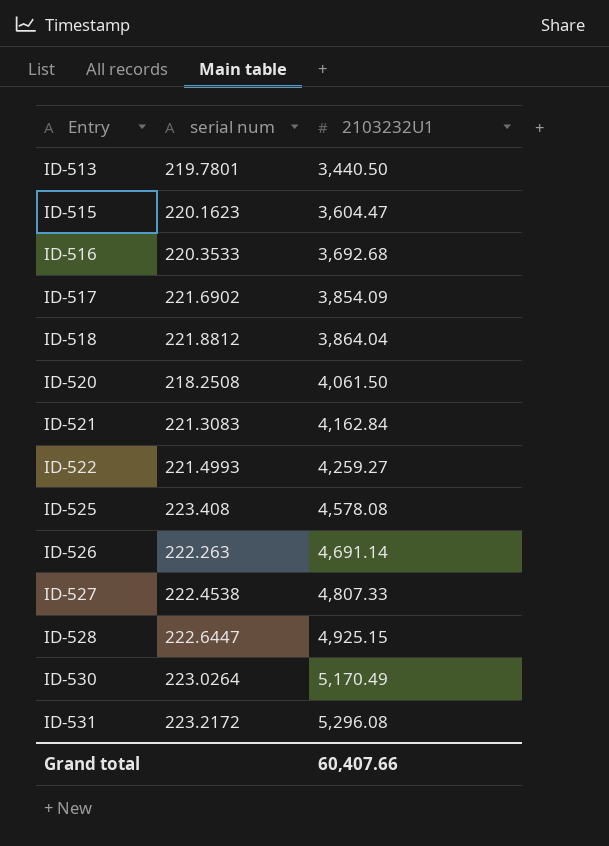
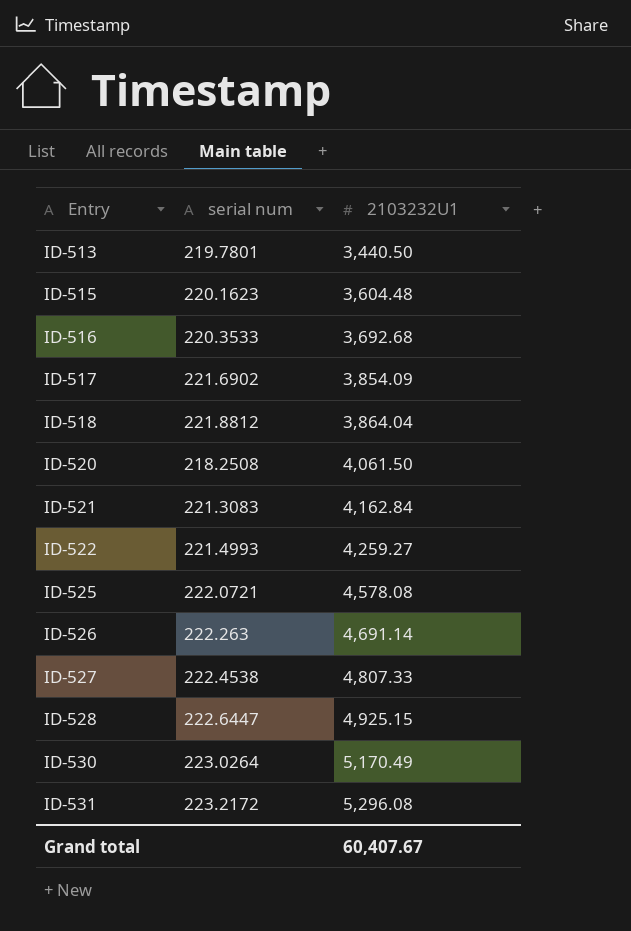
ID-515 | 2103232U1: 3,604.47 -> 3,604.48
ID-525 | serial num: 223.408 -> 222.0721
Grand total | 2103232U1: 60,407.66 -> 60,407.67

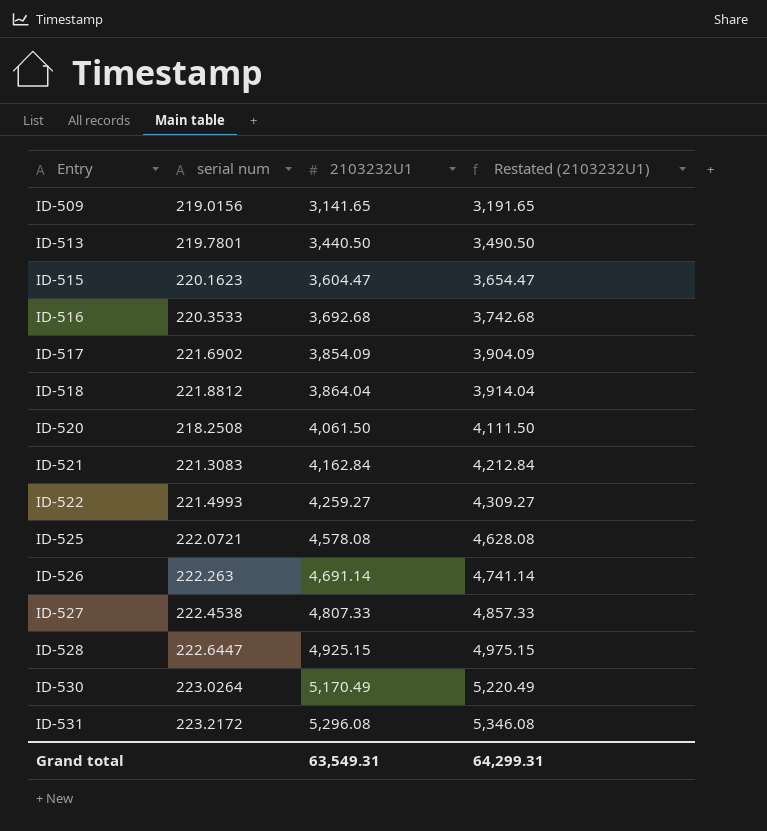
column Restated (2103232U1) | formula: none -> [2103232U1] + 50
row ID-509: none -> 219.0156 | 3,141.65 | 3,191.65
ID-515 | 2103232U1: 3,604.48 -> 3,604.47
Grand total | 2103232U1: 60,407.67 -> 63,549.31

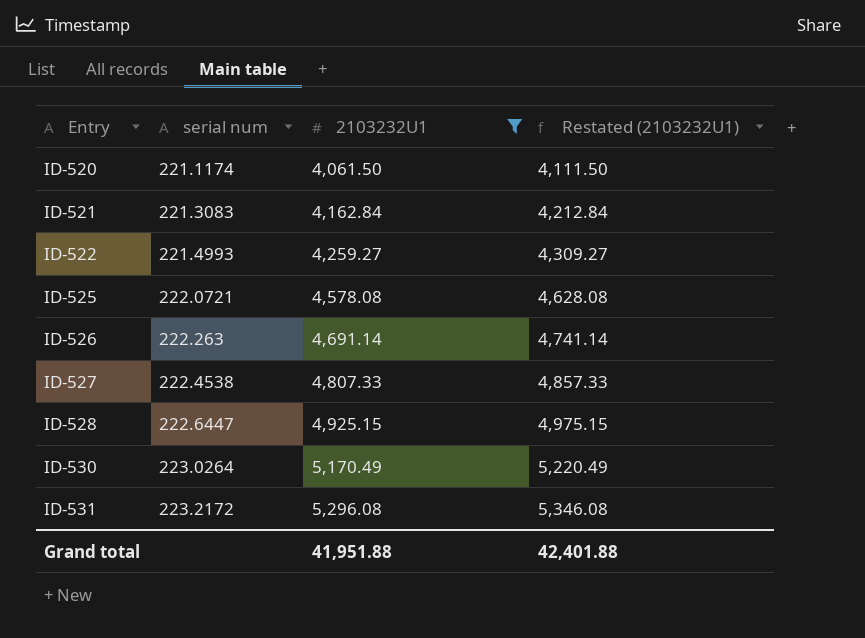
filter: none -> 2103232U1 >= 4,061.50
ID-520 | serial num: 218.2508 -> 221.1174
Grand total | 2103232U1: 63,549.31 -> 41,951.88
Grand total | Restated (2103232U1): 64,299.31 -> 42,401.88

